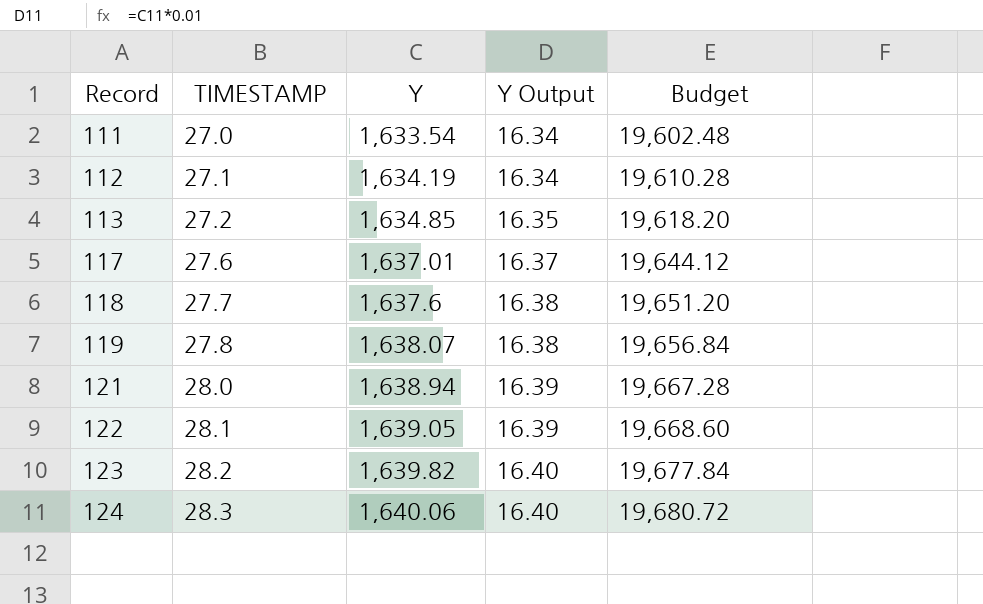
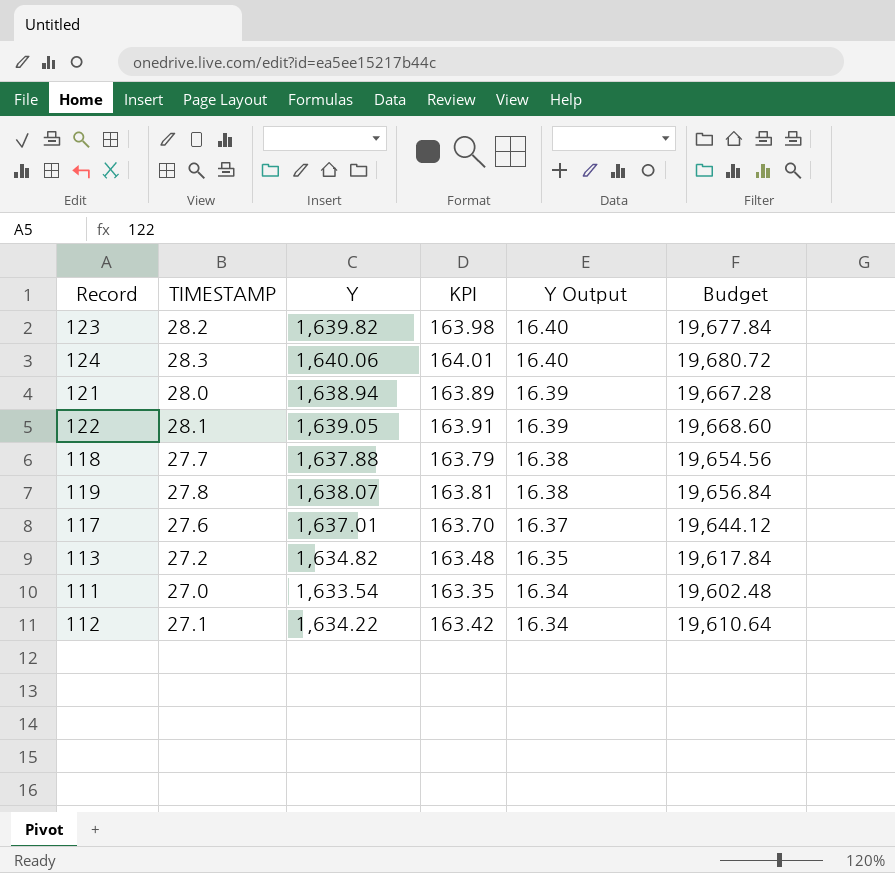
row order: Record ascending -> Y Output descending
column KPI | formula: none -> [Y] * 0.1
118 | Y: 1,637.6 -> 1,637.88
118 | Budget: 19,651.20 -> 19,654.56
113 | Y: 1,634.85 -> 1,634.82
113 | Budget: 19,618.20 -> 19,617.84
112 | Y: 1,634.19 -> 1,634.22
112 | Budget: 19,610.28 -> 19,610.64

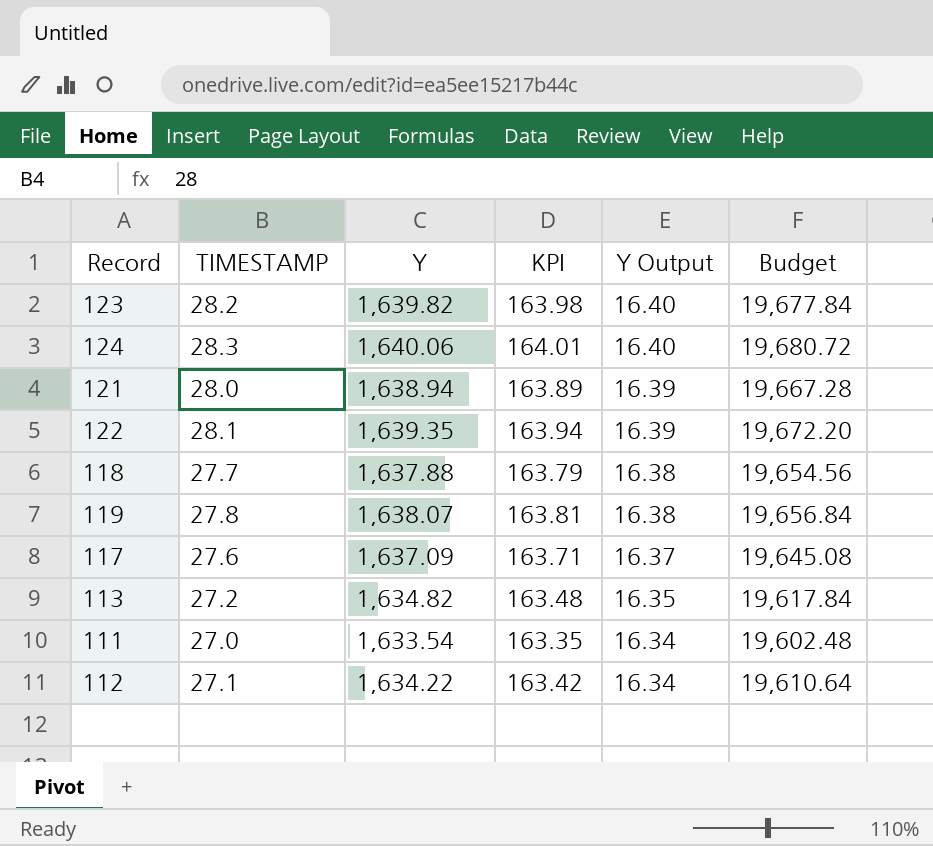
122 | Y: 1,639.05 -> 1,639.35
122 | KPI: 163.91 -> 163.94
122 | Budget: 19,668.60 -> 19,672.20
117 | Y: 1,637.01 -> 1,637.09
117 | KPI: 163.70 -> 163.71
117 | Budget: 19,644.12 -> 19,645.08

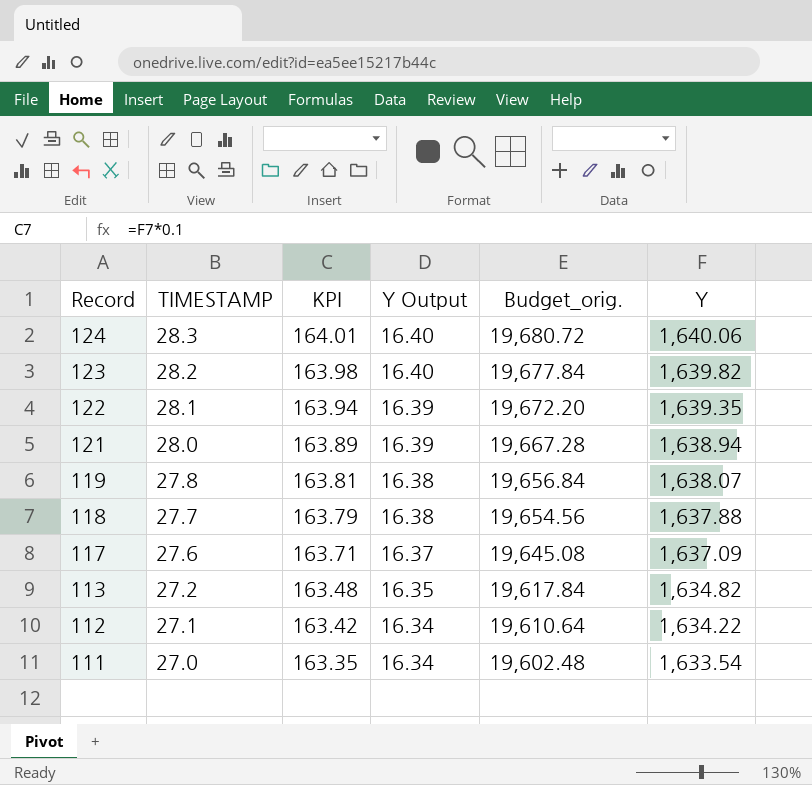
row order: Y Output descending -> Record descending
column name: Budget -> Budget_orig.
column Y | position: 3 -> 6

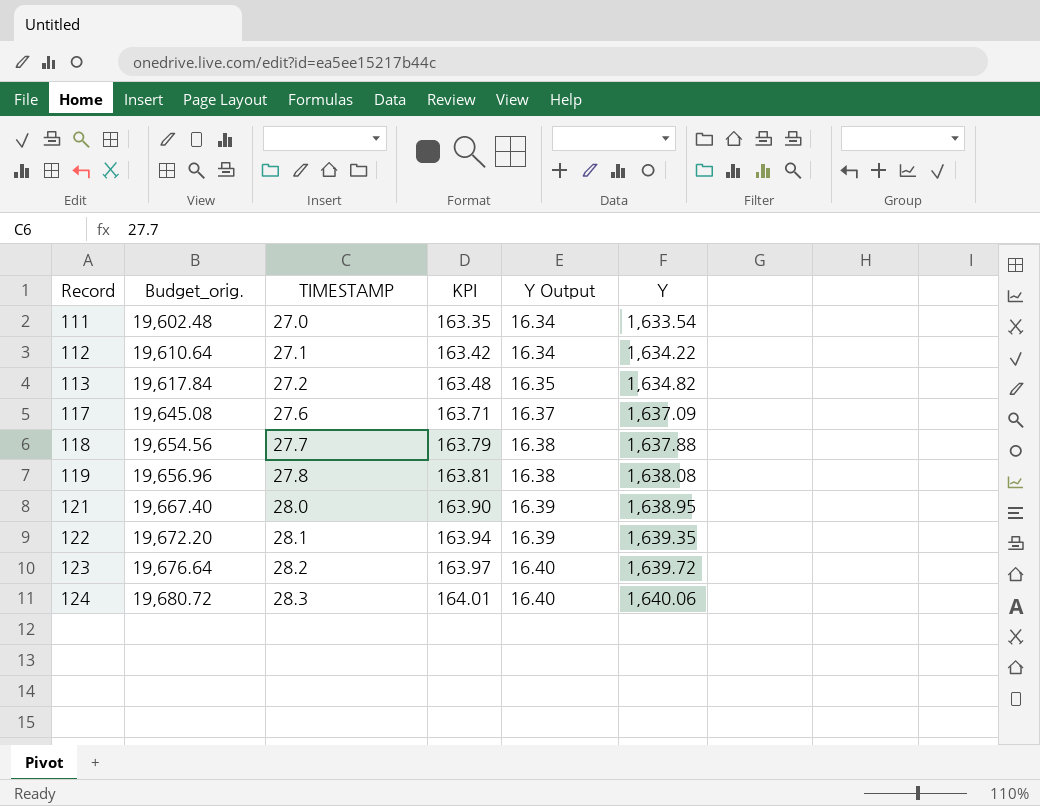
row order: Record descending -> Record ascending
column Budget_orig. | position: 5 -> 2
119 | Budget_orig.: 19,656.84 -> 19,656.96
119 | Y: 1,638.07 -> 1,638.08
121 | Budget_orig.: 19,667.28 -> 19,667.40
121 | KPI: 163.89 -> 163.90
121 | Y: 1,638.94 -> 1,638.95
123 | Budget_orig.: 19,677.84 -> 19,676.64
123 | KPI: 163.98 -> 163.97
123 | Y: 1,639.82 -> 1,639.72

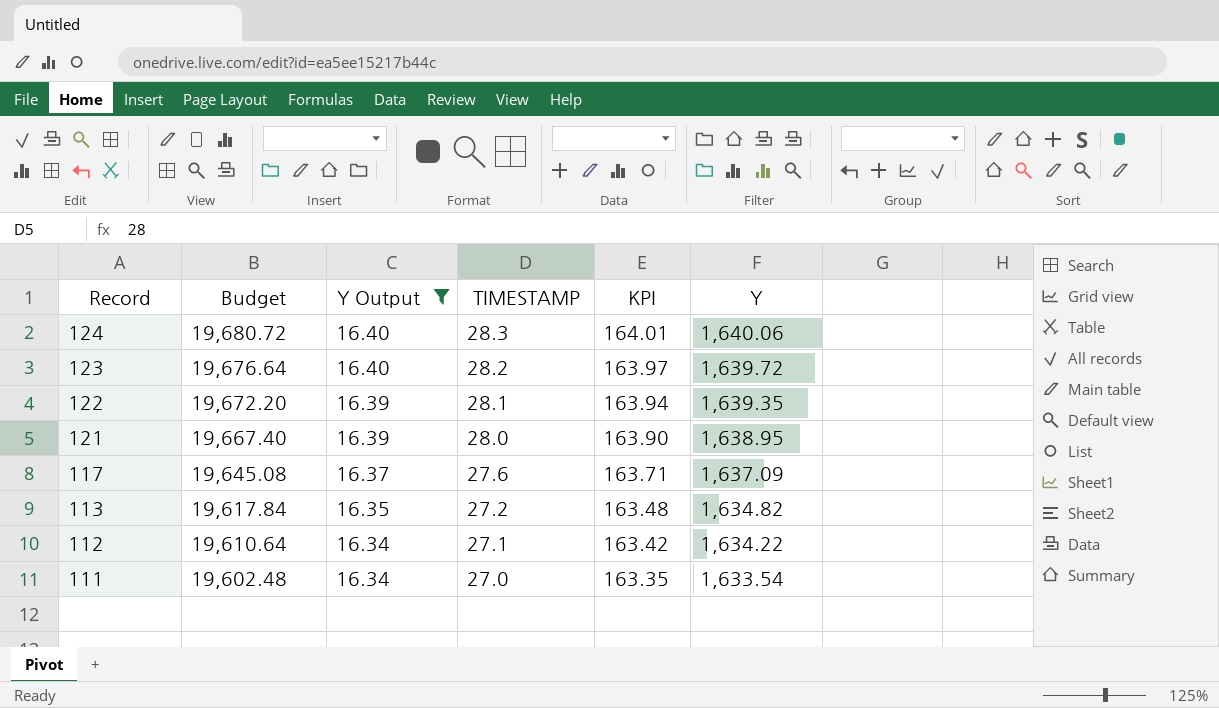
filter: none -> Y Output != 16.38
row order: Record ascending -> Record descending
column name: Budget_orig. -> Budget
column Y Output | position: 5 -> 3

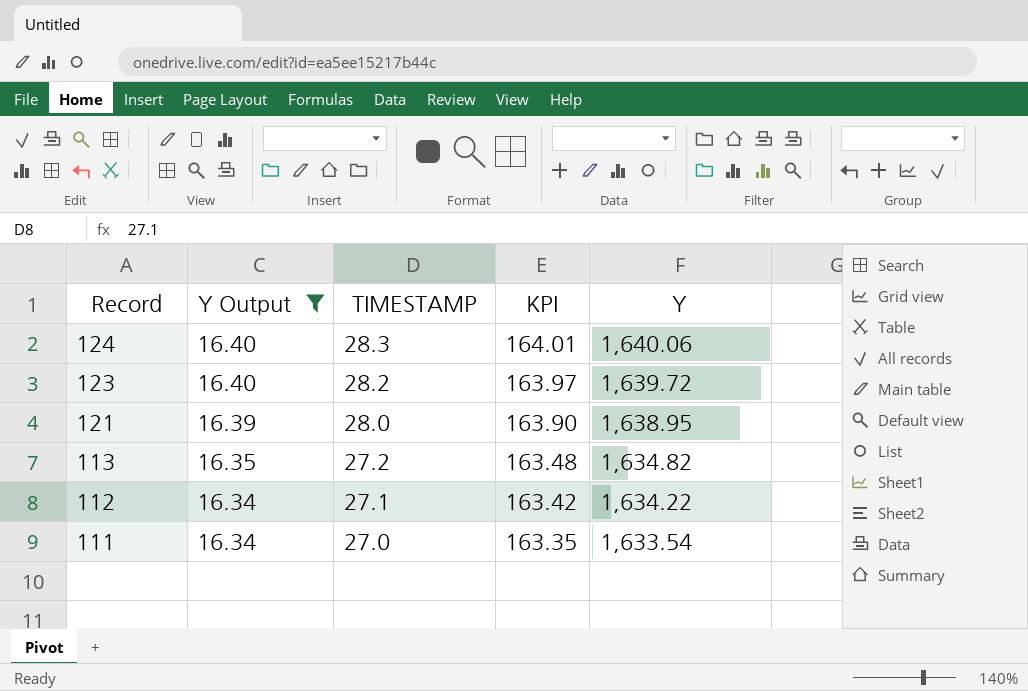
column Budget | formula: [Y] * 12 -> none
row 122: 19,672.20 | 16.39 | 28.1 | 163.94 | 1,639.35 -> none
row 117: 19,645.08 | 16.37 | 27.6 | 163.71 | 1,637.09 -> none

